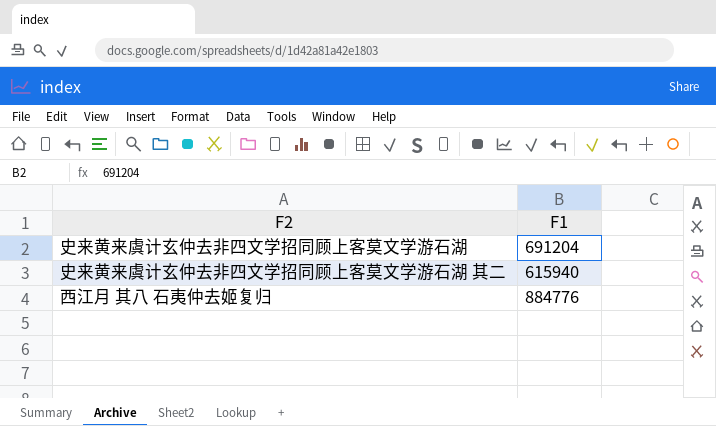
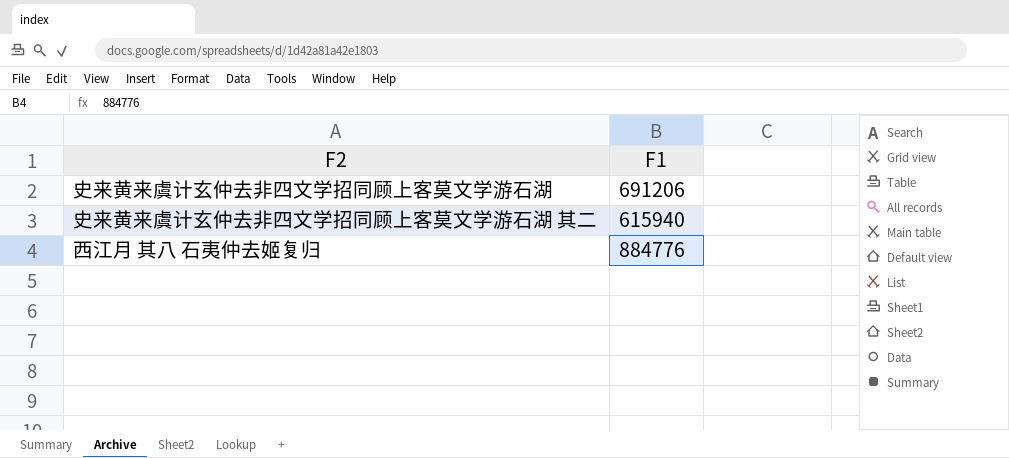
史来黄来虞计玄仲去非四文学招同顾上客莫文学游石湖 | F1: 691204 -> 691206

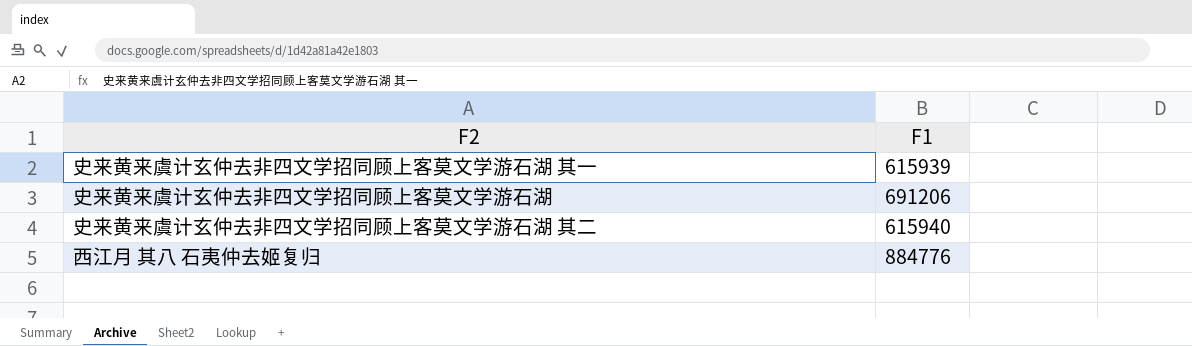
row 史来黄来虞计玄仲去非四文学招同顾上客莫文学游石湖 其一: none -> 615939

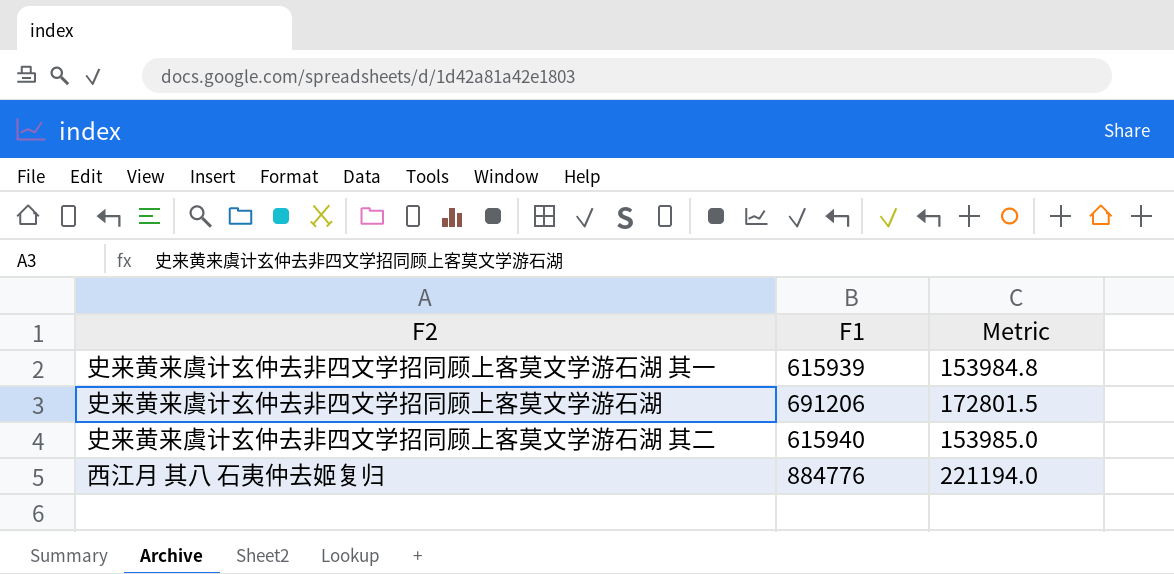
column Metric | formula: none -> [F1] * 0.25

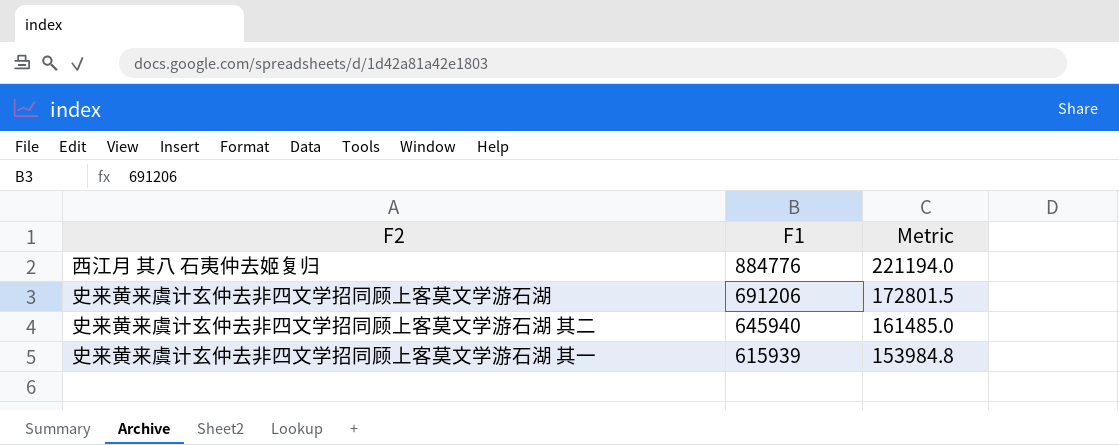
row order: none -> F1 descending
史来黄来虞计玄仲去非四文学招同顾上客莫文学游石湖 其二 | F1: 615940 -> 645940
史来黄来虞计玄仲去非四文学招同顾上客莫文学游石湖 其二 | Metric: 153985.0 -> 161485.0

